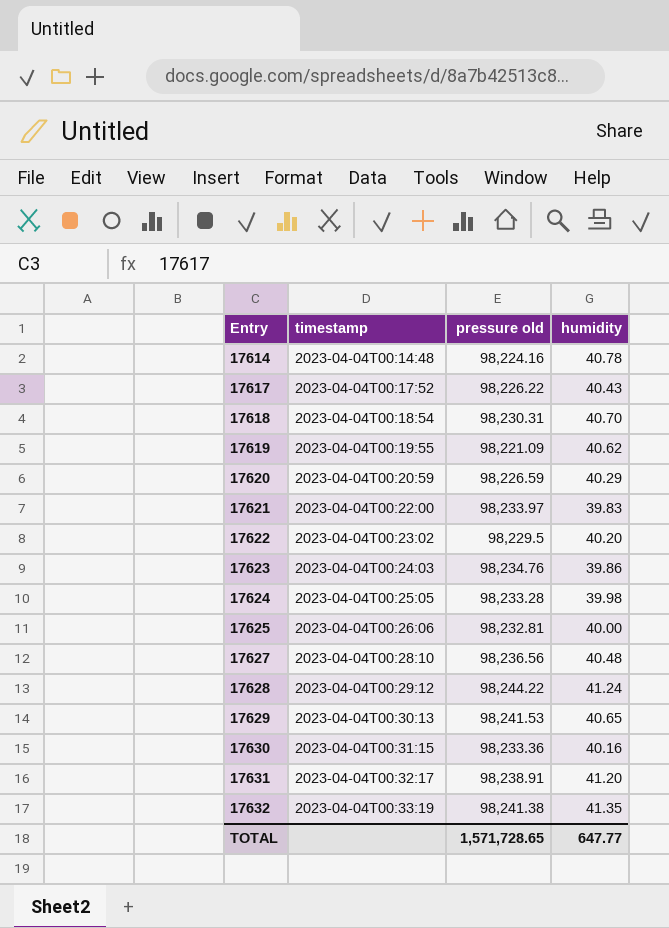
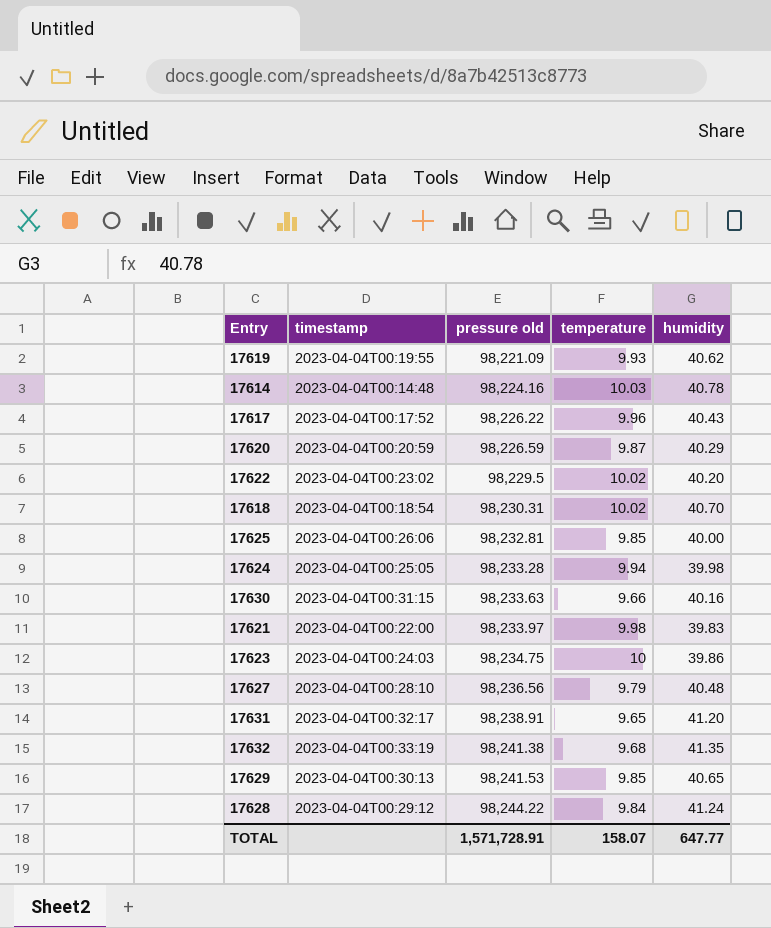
row order: Entry ascending -> pressure old ascending
column temperature | position: none -> 4
17630 | pressure old: 98,233.36 -> 98,233.63
17623 | pressure old: 98,234.76 -> 98,234.75
TOTAL | pressure old: 1,571,728.65 -> 1,571,728.91

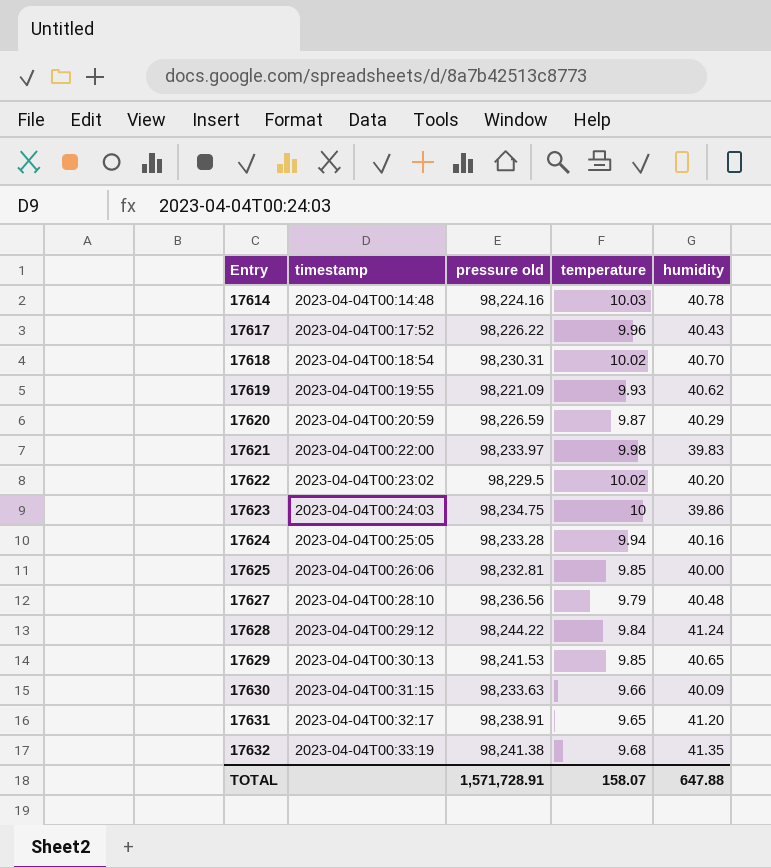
row order: pressure old ascending -> Entry ascending
17624 | humidity: 39.98 -> 40.16
17630 | humidity: 40.16 -> 40.09
TOTAL | humidity: 647.77 -> 647.88

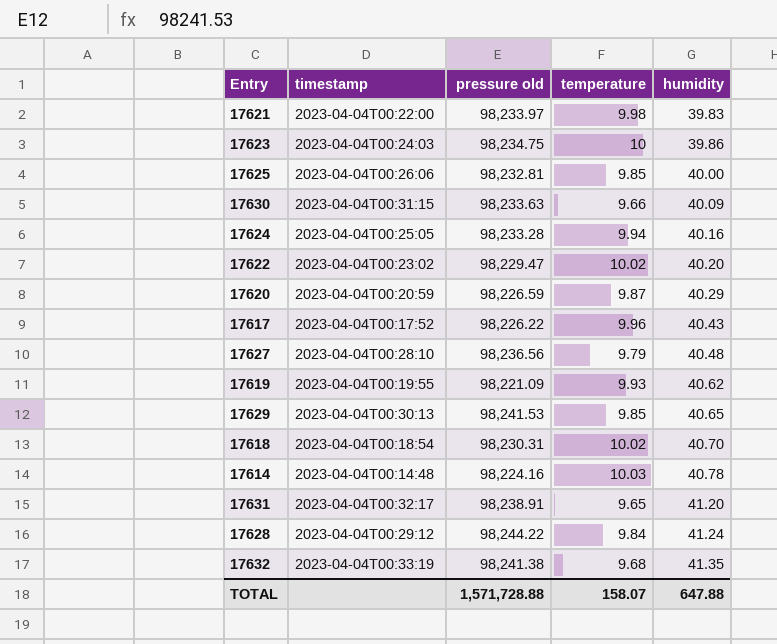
row order: Entry ascending -> humidity ascending
17622 | pressure old: 98,229.5 -> 98,229.47
TOTAL | pressure old: 1,571,728.91 -> 1,571,728.88

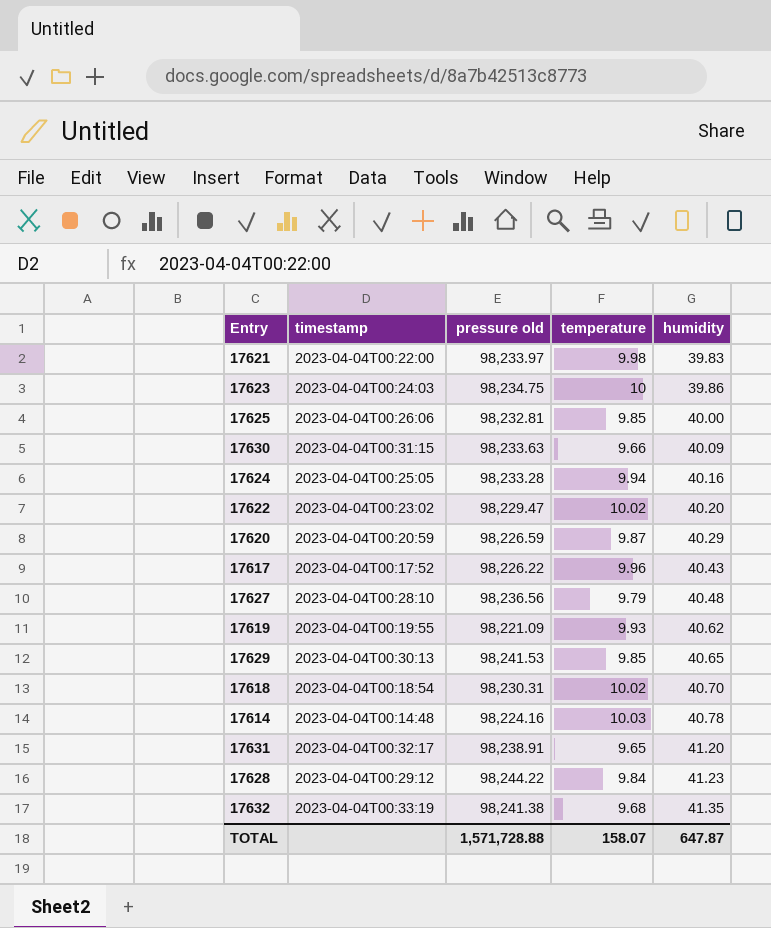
17628 | humidity: 41.24 -> 41.23
TOTAL | humidity: 647.88 -> 647.87

